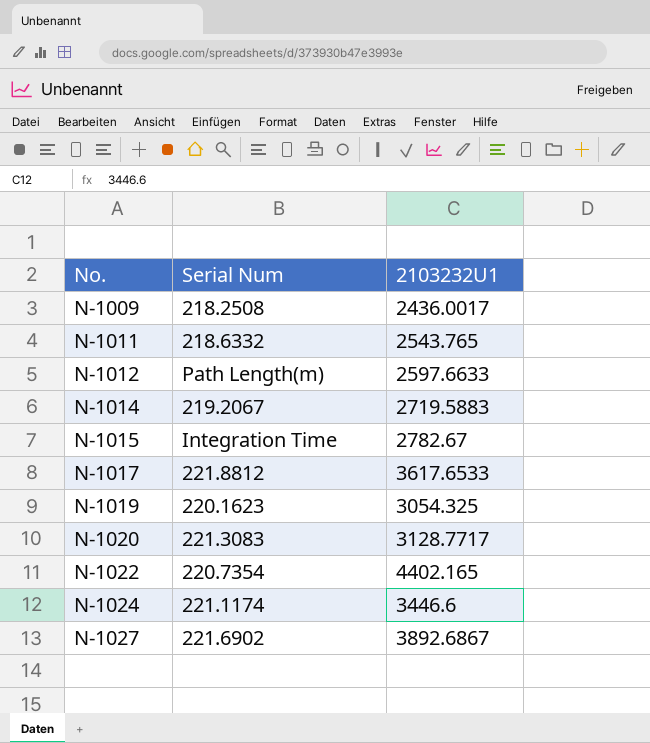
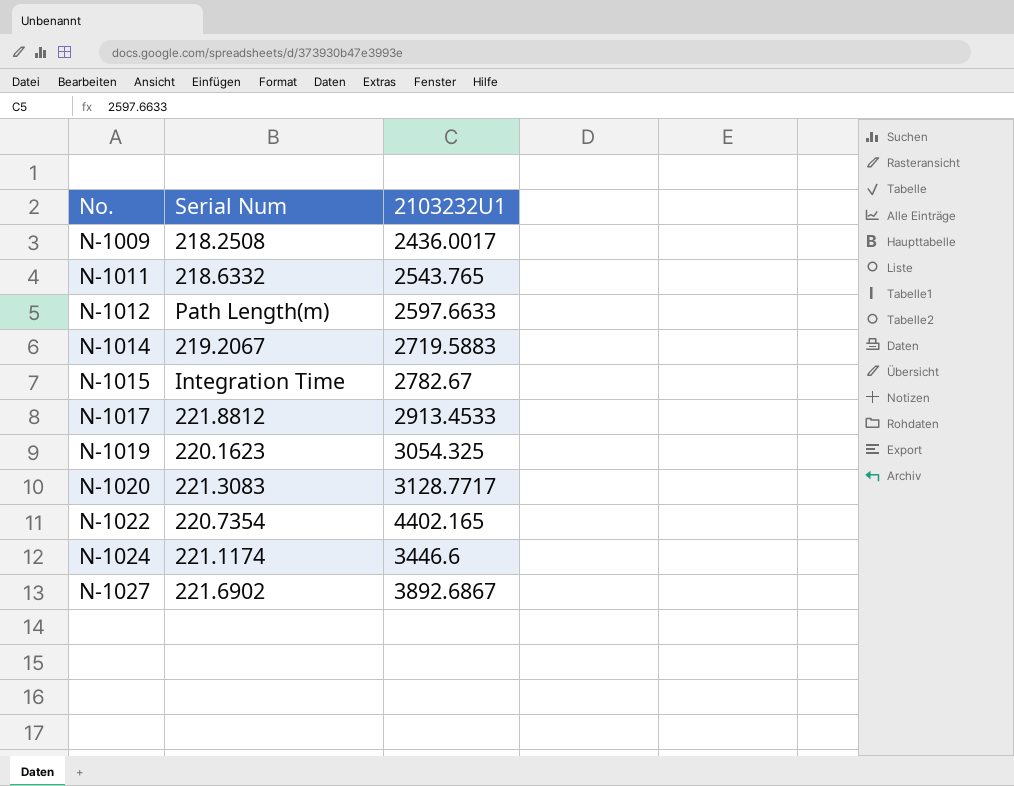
N-1017 | 2103232U1: 3617.6533 -> 2913.4533

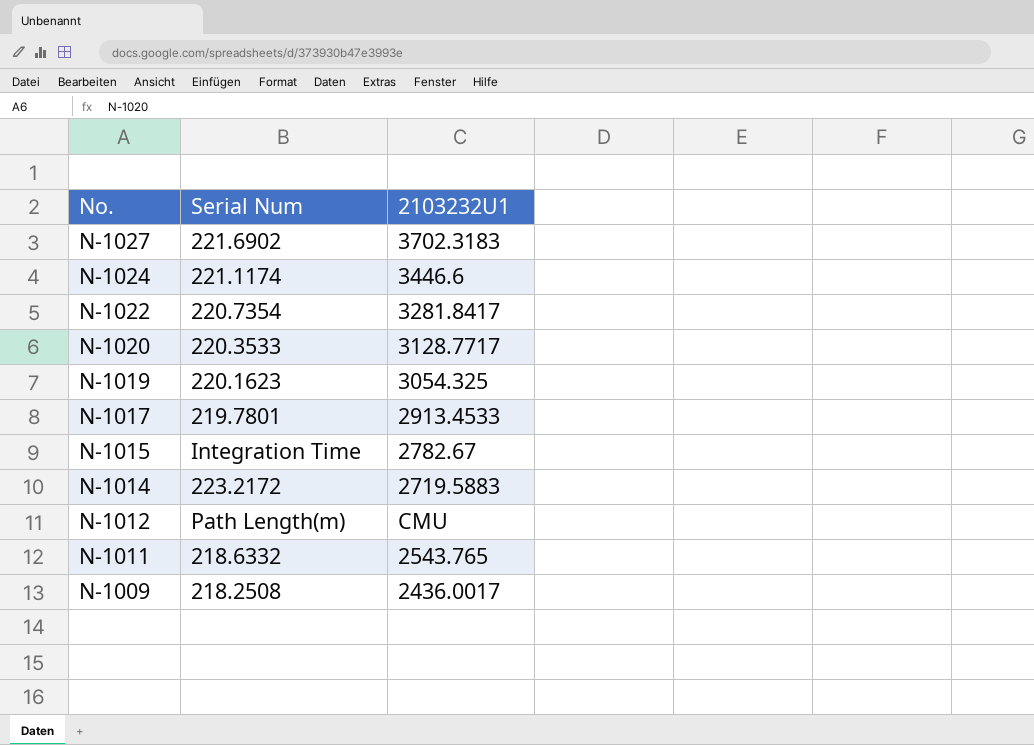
row order: No. ascending -> No. descending
N-1027 | 2103232U1: 3892.6867 -> 3702.3183
N-1022 | 2103232U1: 4402.165 -> 3281.8417
N-1020 | Serial Num: 221.3083 -> 220.3533
N-1017 | Serial Num: 221.8812 -> 219.7801
N-1014 | Serial Num: 219.2067 -> 223.2172
N-1012 | 2103232U1: 2597.6633 -> CMU

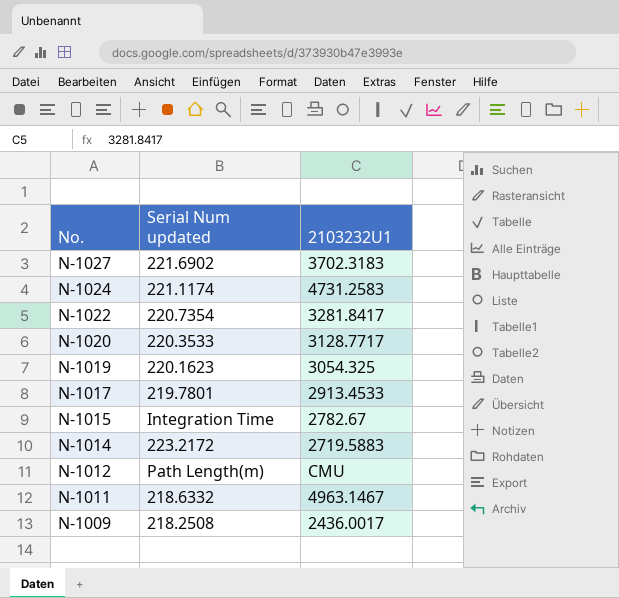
column name: Serial Num -> Serial Num updated
N-1024 | 2103232U1: 3446.6 -> 4731.2583
N-1011 | 2103232U1: 2543.765 -> 4963.1467

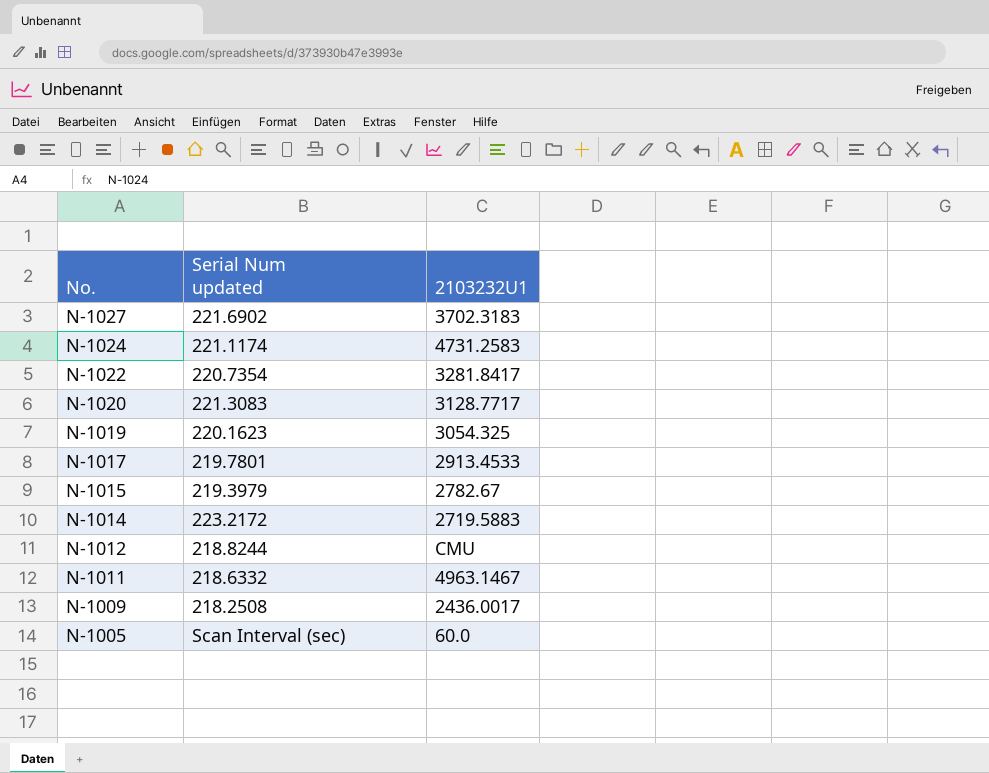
N-1020 | Serial Num updated: 220.3533 -> 221.3083
N-1015 | Serial Num updated: Integration Time -> 219.3979
N-1012 | Serial Num updated: Path Length(m) -> 218.8244
row N-1005: none -> Scan Interval (sec) | 60.0

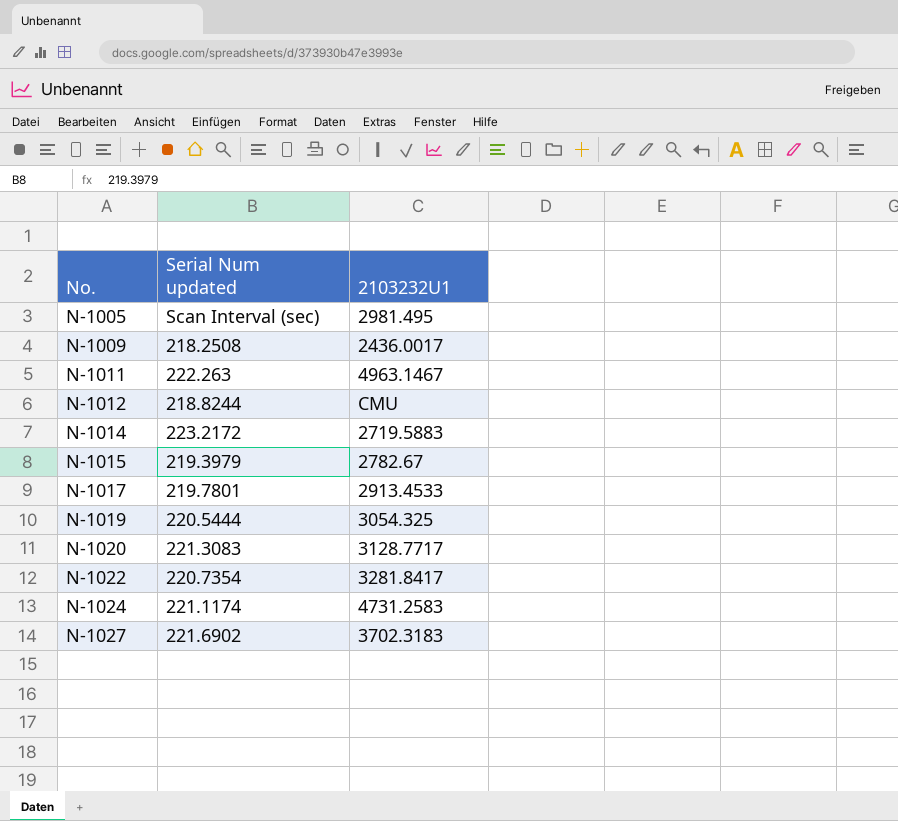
row order: No. descending -> No. ascending
N-1005 | 2103232U1: 60.0 -> 2981.495
N-1011 | Serial Num updated: 218.6332 -> 222.263
N-1019 | Serial Num updated: 220.1623 -> 220.5444

